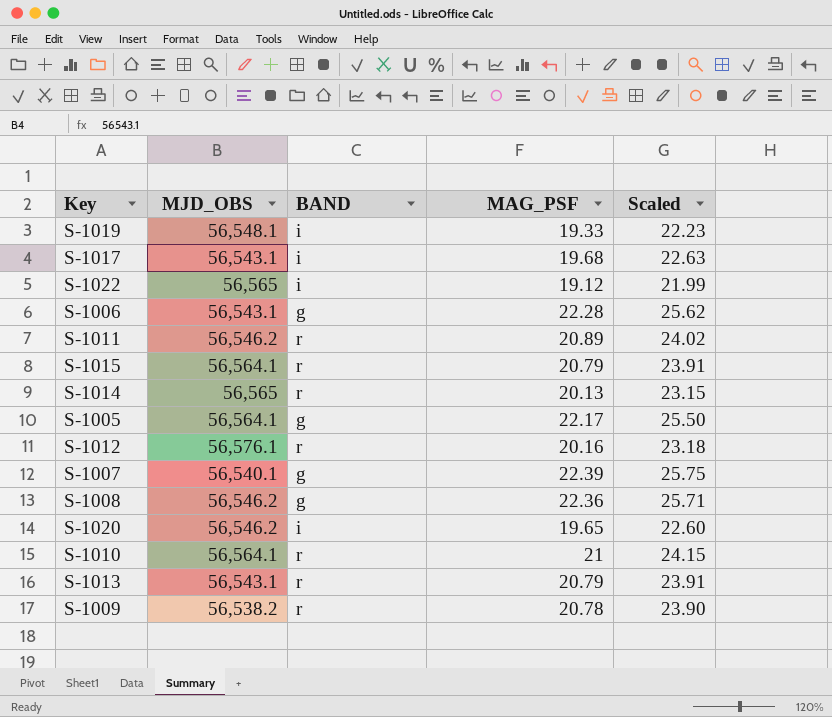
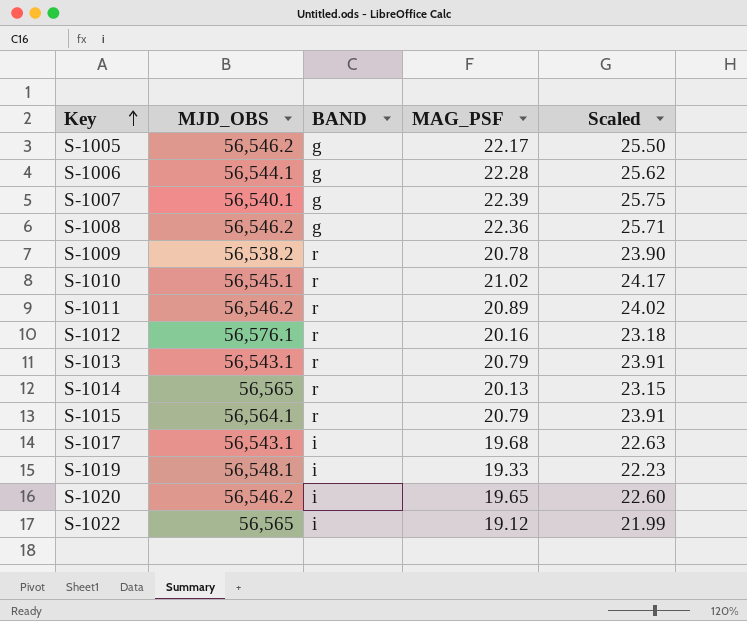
row order: none -> Key ascending
S-1005 | MJD_OBS: 56,564.1 -> 56,546.2
S-1006 | MJD_OBS: 56,543.1 -> 56,544.1
S-1010 | MJD_OBS: 56,564.1 -> 56,545.1
S-1010 | MAG_PSF: 21 -> 21.02
S-1010 | Scaled: 24.15 -> 24.17

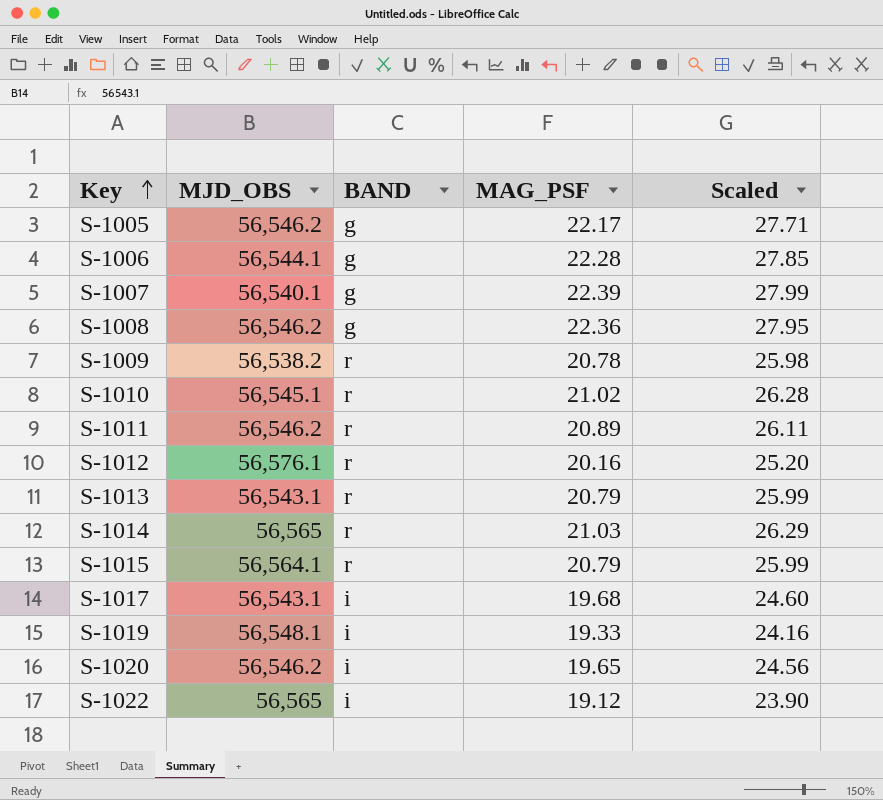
column Scaled | formula: [MAG_PSF] * 1.15 -> [MAG_PSF] * 1.25
S-1014 | MAG_PSF: 20.13 -> 21.03

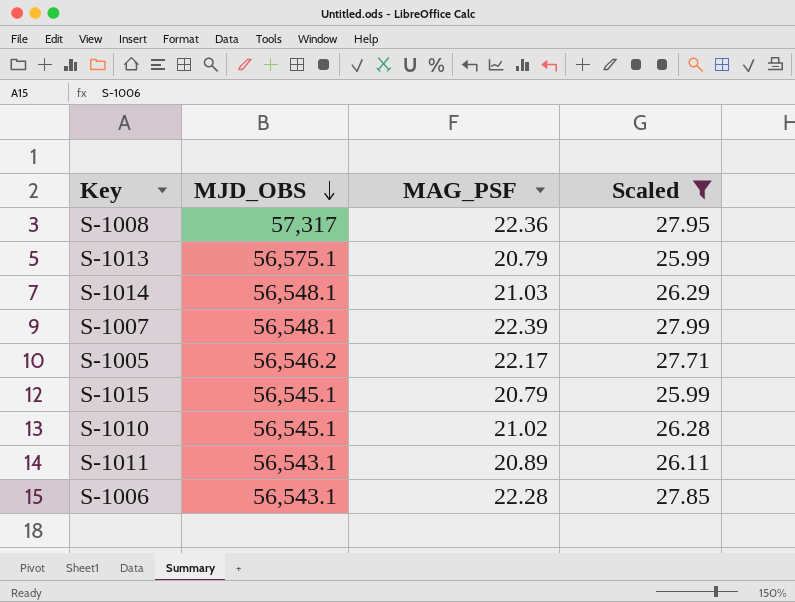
filter: none -> Scaled >= 25.99
row order: Key ascending -> MJD_OBS descending
column BAND | position: 3 -> none
S-1008 | MJD_OBS: 56,546.2 -> 57,317
S-1013 | MJD_OBS: 56,543.1 -> 56,575.1
S-1014 | MJD_OBS: 56,565 -> 56,548.1
S-1007 | MJD_OBS: 56,540.1 -> 56,548.1
S-1015 | MJD_OBS: 56,564.1 -> 56,545.1
S-1011 | MJD_OBS: 56,546.2 -> 56,543.1
S-1006 | MJD_OBS: 56,544.1 -> 56,543.1

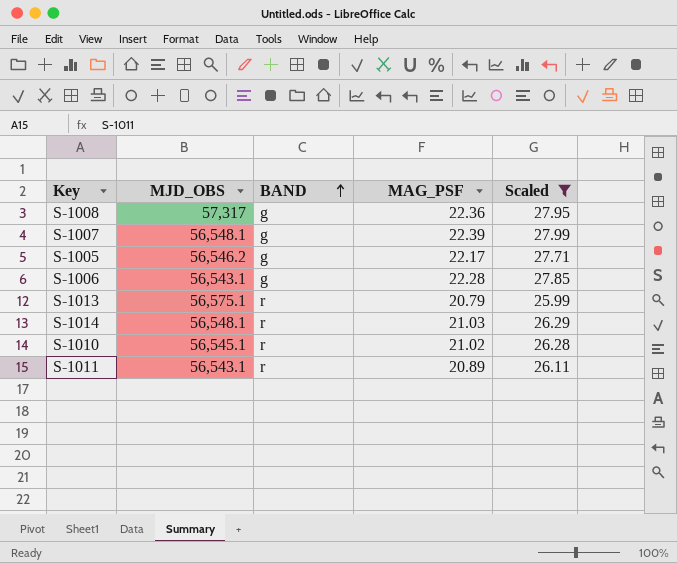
row order: MJD_OBS descending -> BAND ascending
column BAND | position: none -> 3
row S-1015: 56,545.1 | 20.79 | 25.99 -> none

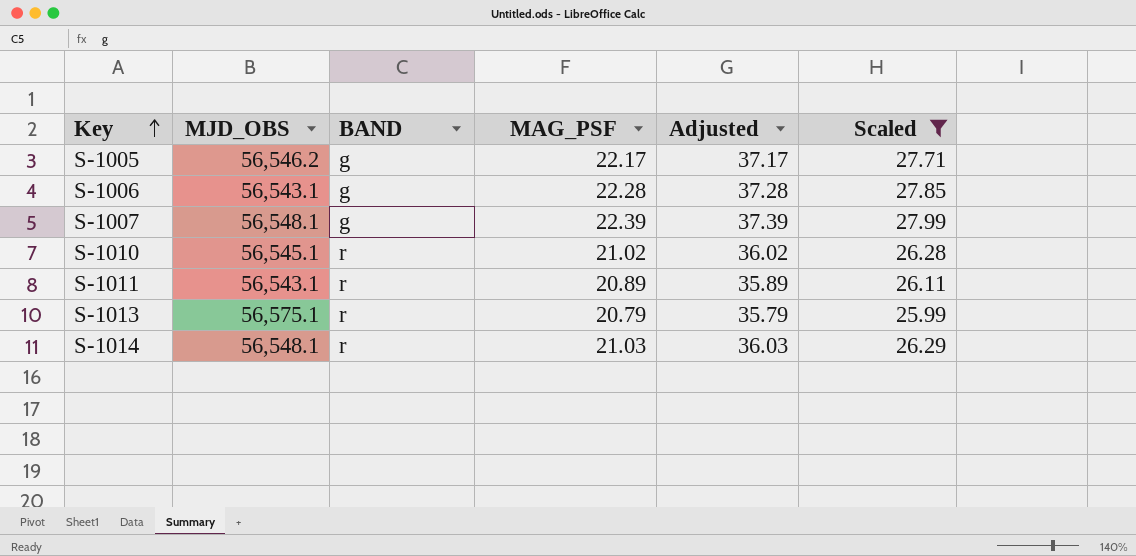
row order: BAND ascending -> Key ascending
column Adjusted | formula: none -> [MAG_PSF] + 15
row S-1008: 57,317 | g | 22.36 | 27.95 -> none

